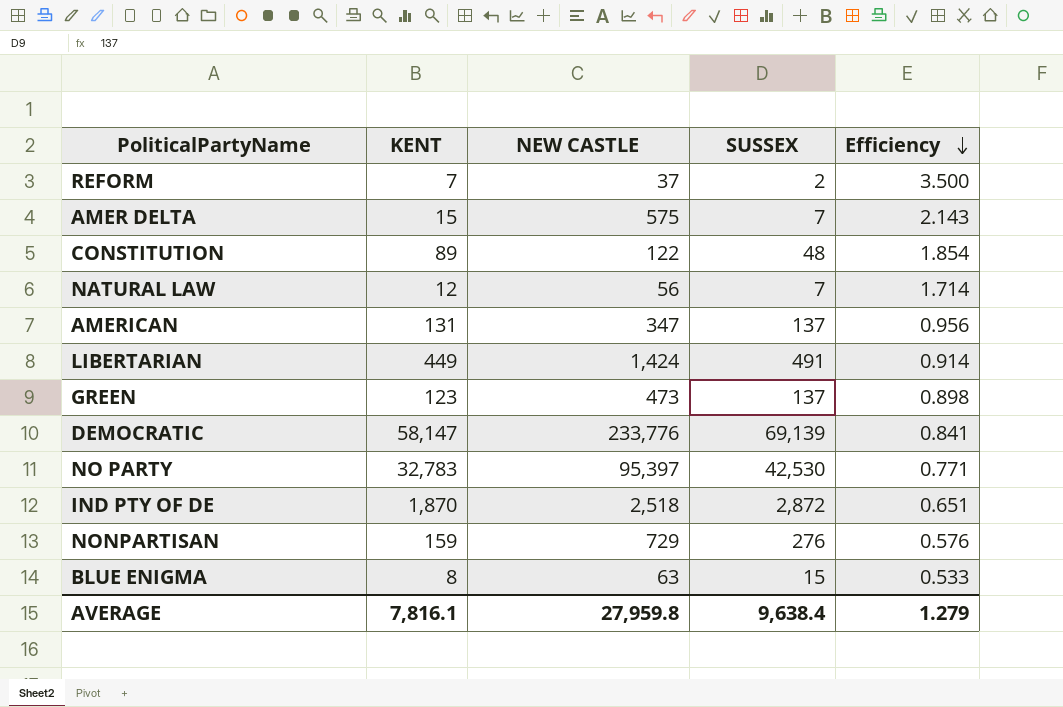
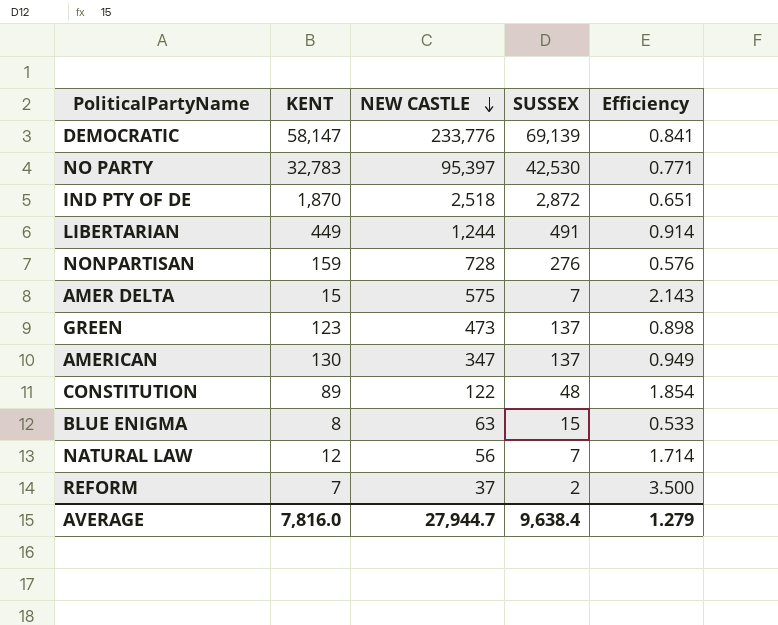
row order: Efficiency descending -> NEW CASTLE descending
LIBERTARIAN | NEW CASTLE: 1,424 -> 1,244
NONPARTISAN | NEW CASTLE: 729 -> 728
AMERICAN | KENT: 131 -> 130
AMERICAN | Efficiency: 0.956 -> 0.949
AVERAGE | KENT: 7,816.1 -> 7,816.0
AVERAGE | NEW CASTLE: 27,959.8 -> 27,944.7

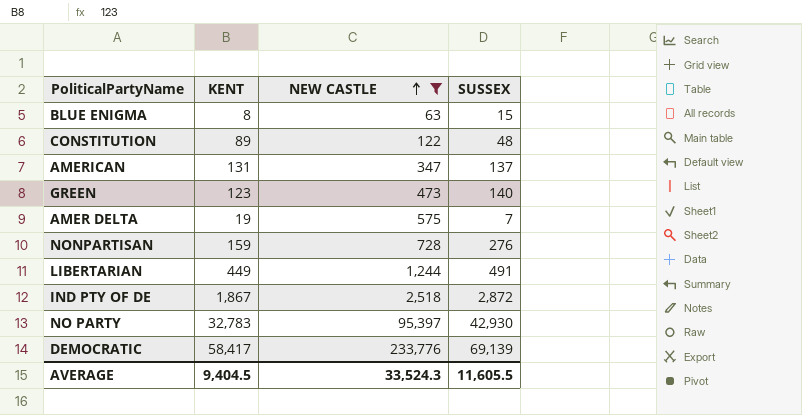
filter: none -> NEW CASTLE >= 63
row order: NEW CASTLE descending -> NEW CASTLE ascending
column Efficiency | formula: [KENT] / [SUSSEX] -> none
AMERICAN | KENT: 130 -> 131
GREEN | SUSSEX: 137 -> 140
AMER DELTA | KENT: 15 -> 19
IND PTY OF DE | KENT: 1,870 -> 1,867
NO PARTY | SUSSEX: 42,530 -> 42,930
DEMOCRATIC | KENT: 58,147 -> 58,417
AVERAGE | KENT: 7,816.0 -> 9,404.5
AVERAGE | NEW CASTLE: 27,944.7 -> 33,524.3
AVERAGE | SUSSEX: 9,638.4 -> 11,605.5

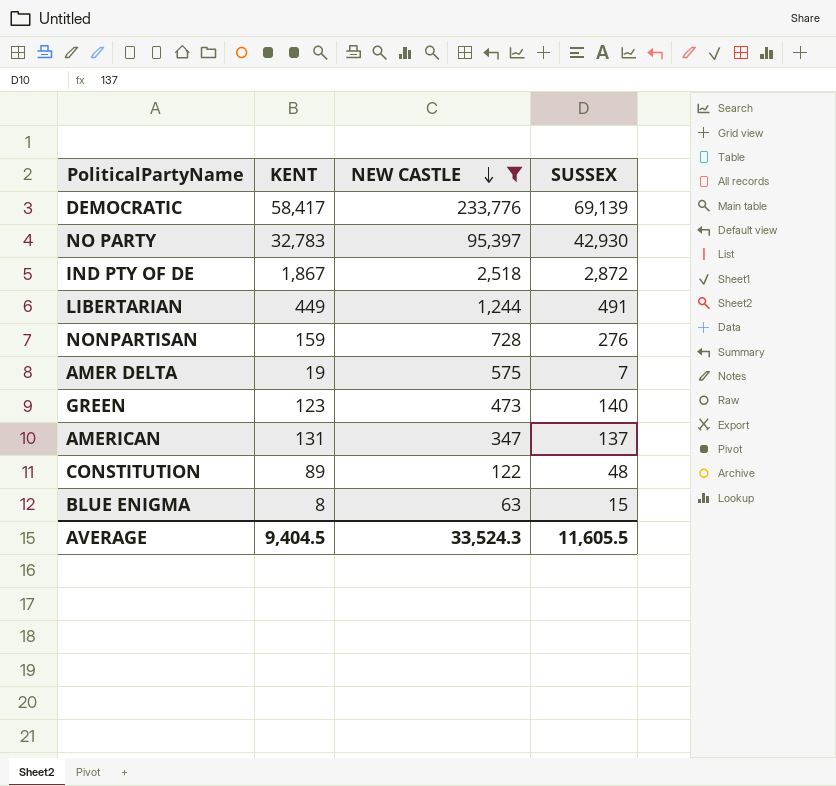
row order: NEW CASTLE ascending -> NEW CASTLE descending

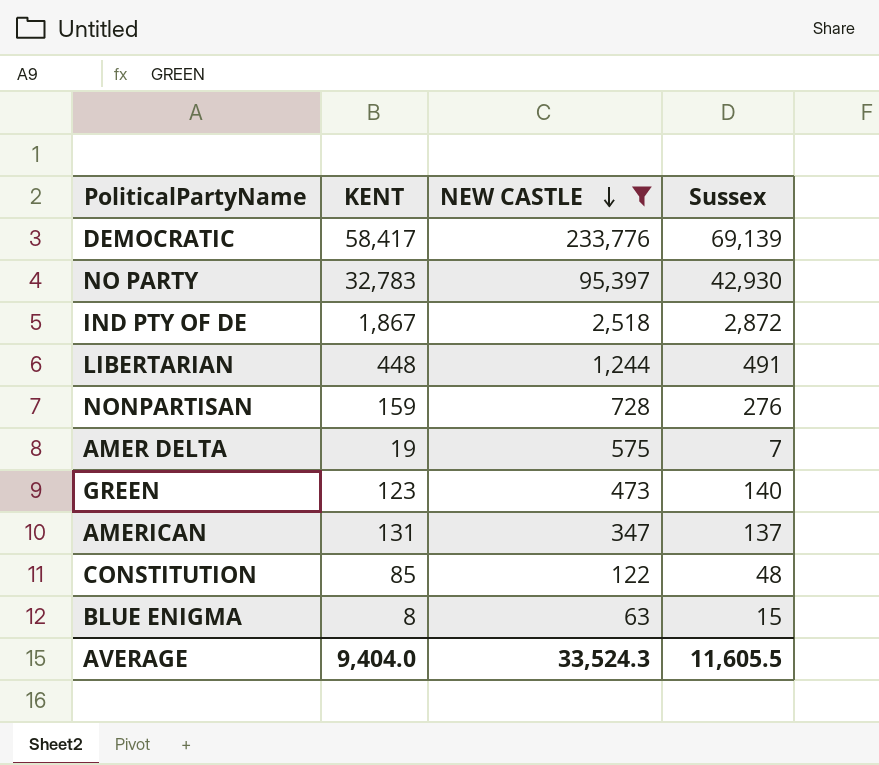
column name: SUSSEX -> Sussex
LIBERTARIAN | KENT: 449 -> 448
CONSTITUTION | KENT: 89 -> 85
AVERAGE | KENT: 9,404.5 -> 9,404.0

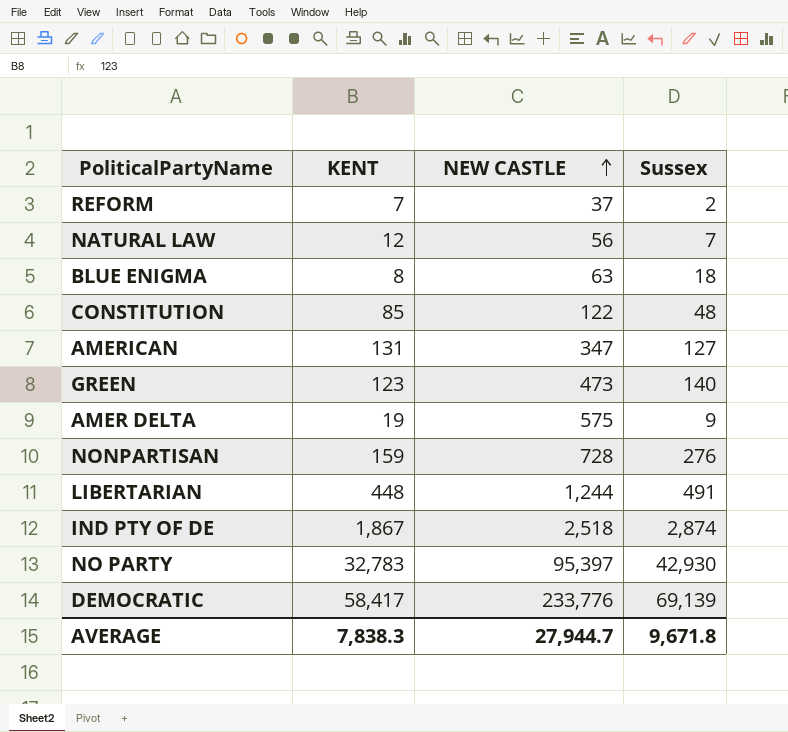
filter: NEW CASTLE >= 63 -> none
row order: NEW CASTLE descending -> NEW CASTLE ascending
BLUE ENIGMA | Sussex: 15 -> 18
AMERICAN | Sussex: 137 -> 127
AMER DELTA | Sussex: 7 -> 9
IND PTY OF DE | Sussex: 2,872 -> 2,874
AVERAGE | KENT: 9,404.0 -> 7,838.3
AVERAGE | NEW CASTLE: 33,524.3 -> 27,944.7
AVERAGE | Sussex: 11,605.5 -> 9,671.8

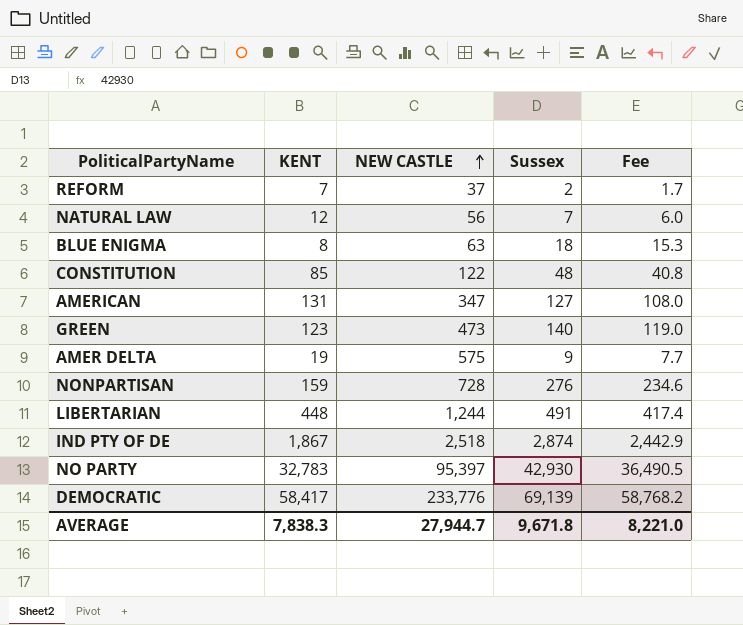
column Fee | formula: none -> [Sussex] * 0.85

